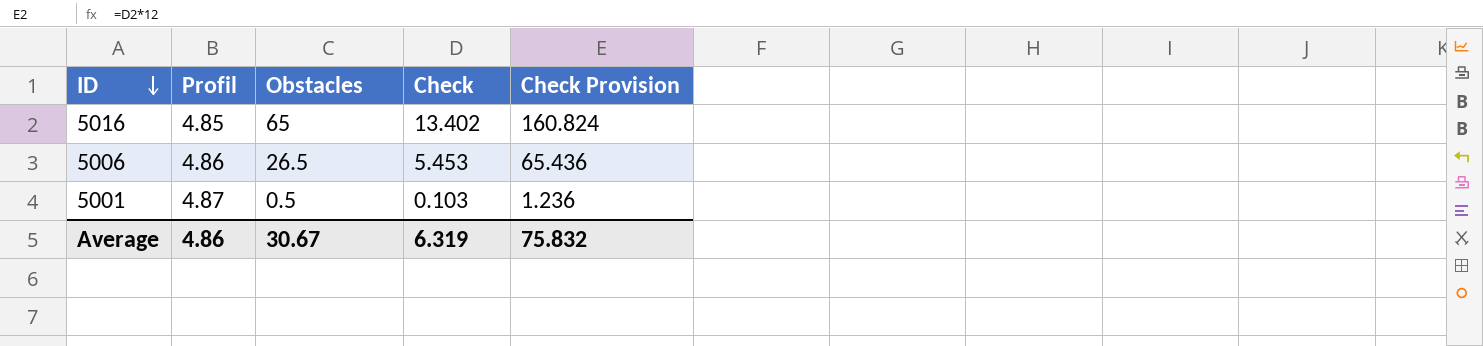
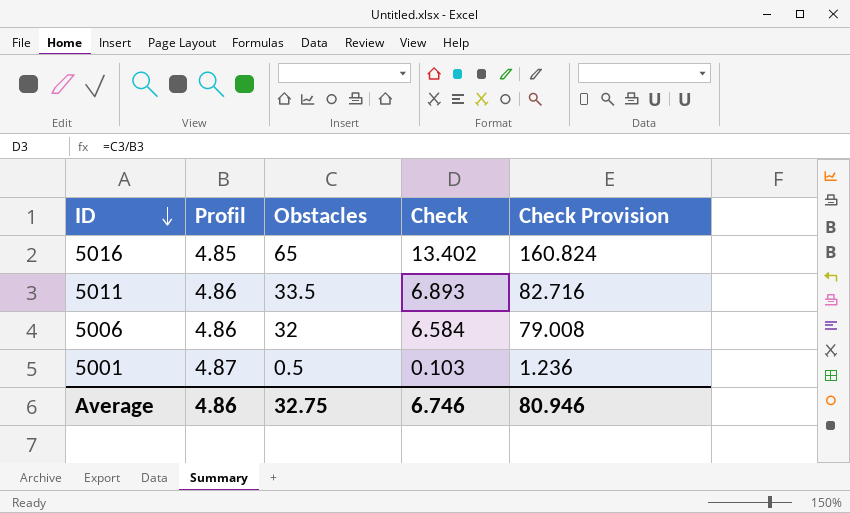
row 5011: none -> 4.86 | 33.5 | 6.893 | 82.716
5006 | Obstacles: 26.5 -> 32
5006 | Check: 5.453 -> 6.584
5006 | Check Provision: 65.436 -> 79.008
Average | Obstacles: 30.67 -> 32.75
Average | Check: 6.319 -> 6.746
Average | Check Provision: 75.832 -> 80.946

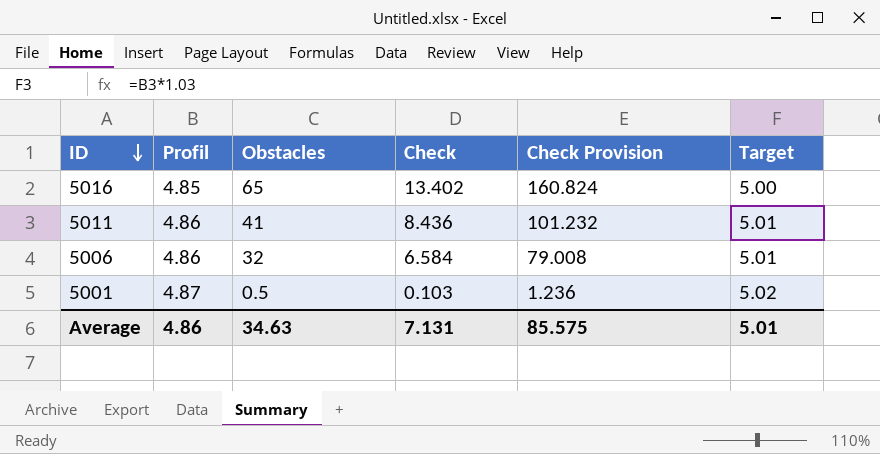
column Target | formula: none -> [Profil] * 1.03
5011 | Obstacles: 33.5 -> 41
5011 | Check: 6.893 -> 8.436
5011 | Check Provision: 82.716 -> 101.232
Average | Obstacles: 32.75 -> 34.63
Average | Check: 6.746 -> 7.131
Average | Check Provision: 80.946 -> 85.575

